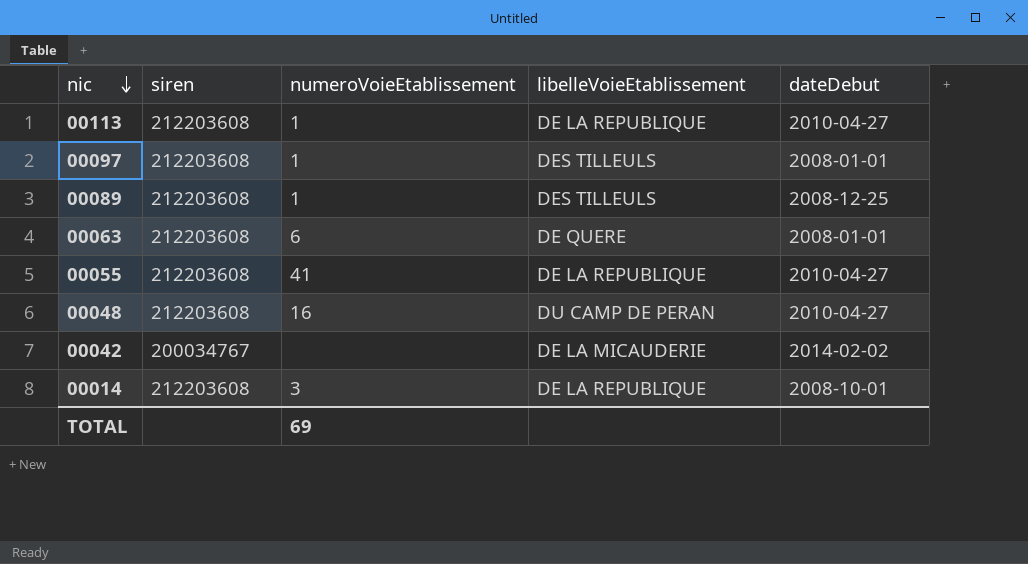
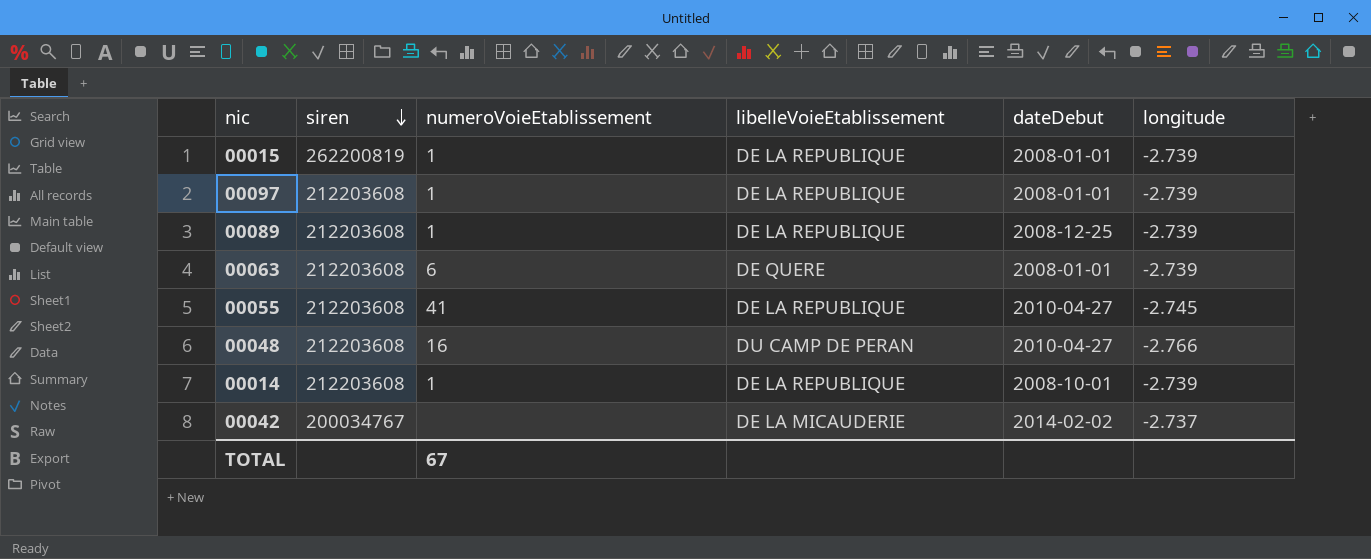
row order: nic descending -> siren descending
column longitude | position: none -> 6
row 00113: 212203608 | 1 | DE LA REPUBLIQUE | 2010-04-27 -> none
row 00015: none -> 262200819 | 1 | DE LA REPUBLIQUE | 2008-01-01 | -2.739
00097 | libelleVoieEtablissement: DES TILLEULS -> DE LA REPUBLIQUE
00089 | libelleVoieEtablissement: DES TILLEULS -> DE LA REPUBLIQUE
00014 | numeroVoieEtablissement: 3 -> 1
TOTAL | numeroVoieEtablissement: 69 -> 67

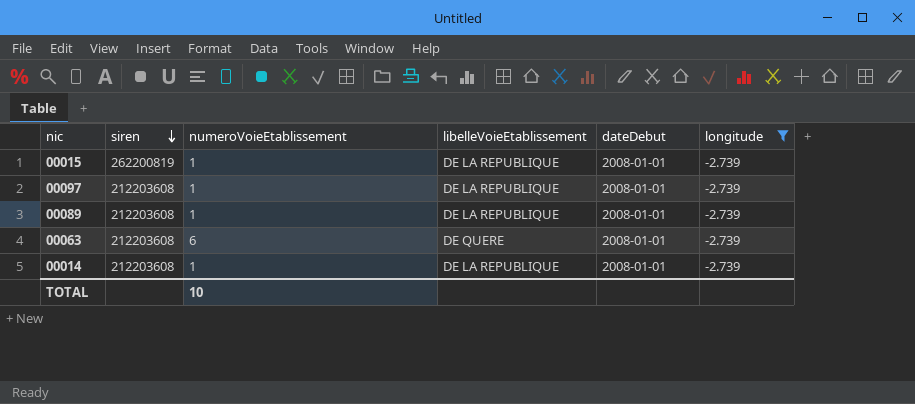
filter: none -> longitude = -2.739
00089 | dateDebut: 2008-12-25 -> 2008-01-01
00014 | dateDebut: 2008-10-01 -> 2008-01-01
TOTAL | numeroVoieEtablissement: 67 -> 10

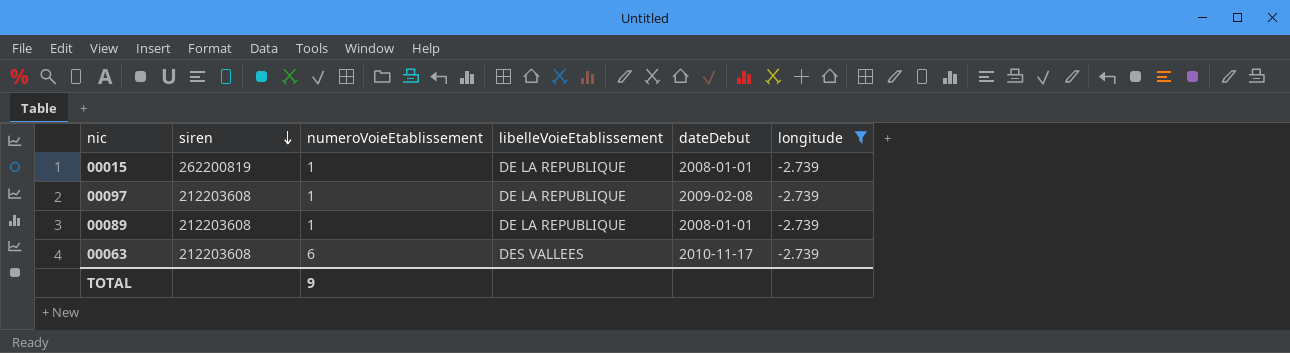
row 00014: 212203608 | 1 | DE LA REPUBLIQUE | 2008-01-01 | -2.739 -> none
00097 | dateDebut: 2008-01-01 -> 2009-02-08
00063 | libelleVoieEtablissement: DE QUERE -> DES VALLEES
00063 | dateDebut: 2008-01-01 -> 2010-11-17
TOTAL | numeroVoieEtablissement: 10 -> 9

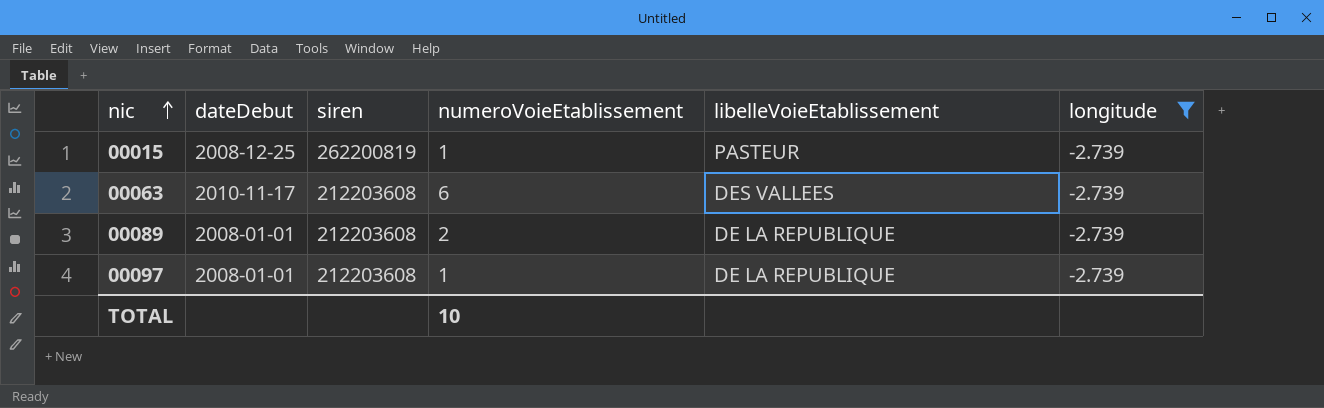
row order: siren descending -> nic ascending
column dateDebut | position: 5 -> 2
00015 | dateDebut: 2008-01-01 -> 2008-12-25
00015 | libelleVoieEtablissement: DE LA REPUBLIQUE -> PASTEUR
00089 | numeroVoieEtablissement: 1 -> 2
00097 | dateDebut: 2009-02-08 -> 2008-01-01
TOTAL | numeroVoieEtablissement: 9 -> 10

